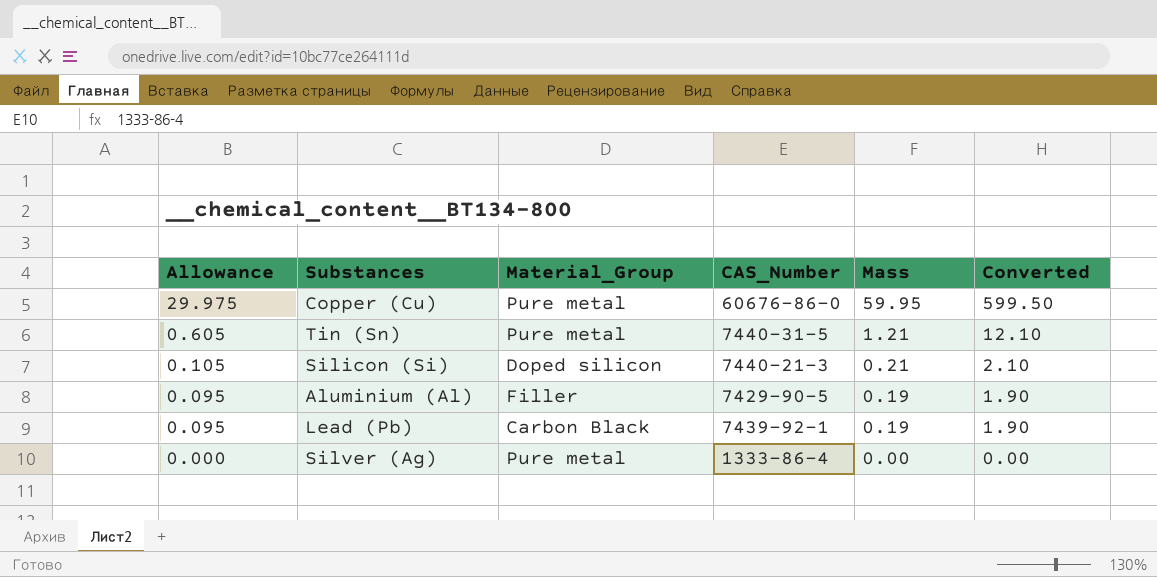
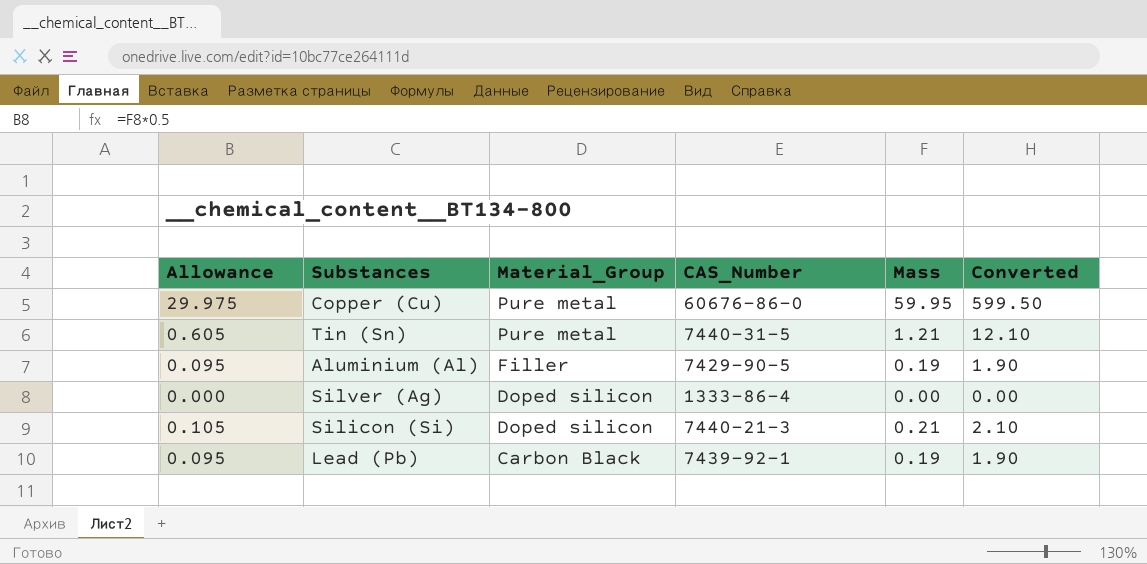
row order: Allowance descending -> Material_Group descending
Silver (Ag) | Material_Group: Pure metal -> Doped silicon

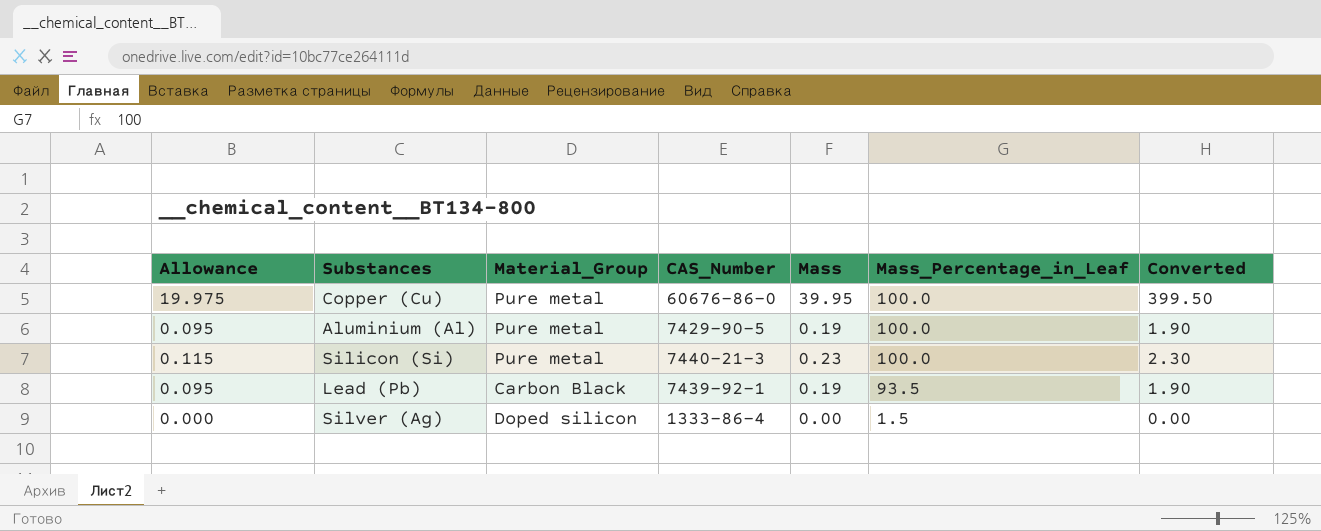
row order: Material_Group descending -> Mass_Percentage_in_Leaf descending
column Mass_Percentage_in_Leaf | position: none -> 6
row Tin (Sn): 0.605 | Pure metal | 7440-31-5 | 1.21 | 12.10 -> none
Copper (Cu) | Allowance: 29.975 -> 19.975
Copper (Cu) | Mass: 59.95 -> 39.95
Copper (Cu) | Converted: 599.50 -> 399.50
Aluminium (Al) | Material_Group: Filler -> Pure metal
Silicon (Si) | Allowance: 0.105 -> 0.115
Silicon (Si) | Material_Group: Doped silicon -> Pure metal
Silicon (Si) | Mass: 0.21 -> 0.23
Silicon (Si) | Converted: 2.10 -> 2.30

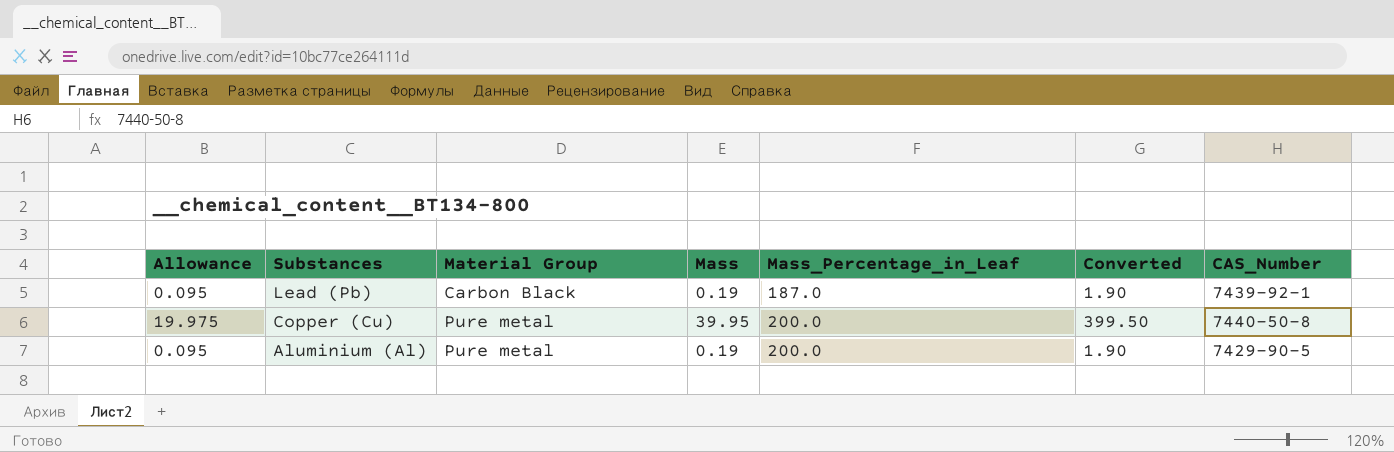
row order: Mass_Percentage_in_Leaf descending -> Substances descending
column name: Material_Group -> Material Group
column CAS_Number | position: 4 -> 7
row Silicon (Si): 0.115 | Pure metal | 7440-21-3 | 0.23 | 100.0 | 2.30 -> none
row Silver (Ag): 0.000 | Doped silicon | 1333-86-4 | 0.00 | 1.5 | 0.00 -> none
Lead (Pb) | Mass_Percentage_in_Leaf: 93.5 -> 187.0
Copper (Cu) | Mass_Percentage_in_Leaf: 100.0 -> 200.0
Copper (Cu) | CAS_Number: 60676-86-0 -> 7440-50-8
Aluminium (Al) | Mass_Percentage_in_Leaf: 100.0 -> 200.0

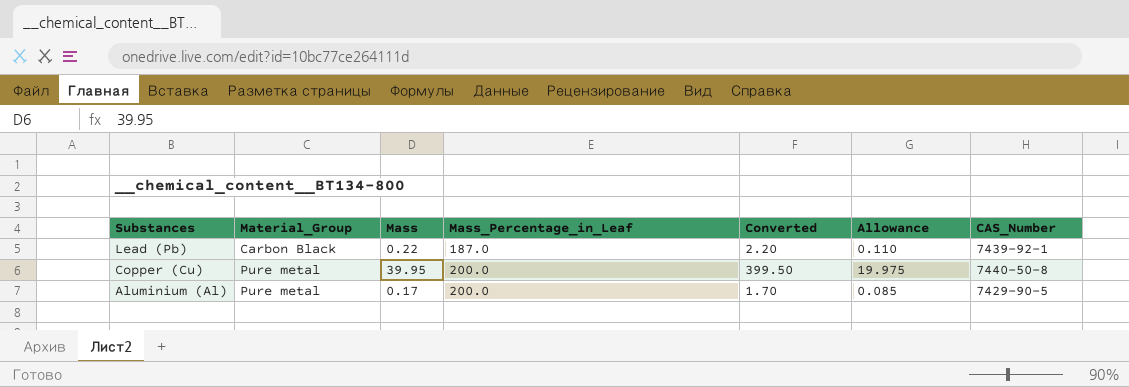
column name: Material Group -> Material_Group
column Allowance | position: 1 -> 6
Lead (Pb) | Mass: 0.19 -> 0.22
Lead (Pb) | Converted: 1.90 -> 2.20
Lead (Pb) | Allowance: 0.095 -> 0.110
Aluminium (Al) | Mass: 0.19 -> 0.17
Aluminium (Al) | Converted: 1.90 -> 1.70
Aluminium (Al) | Allowance: 0.095 -> 0.085

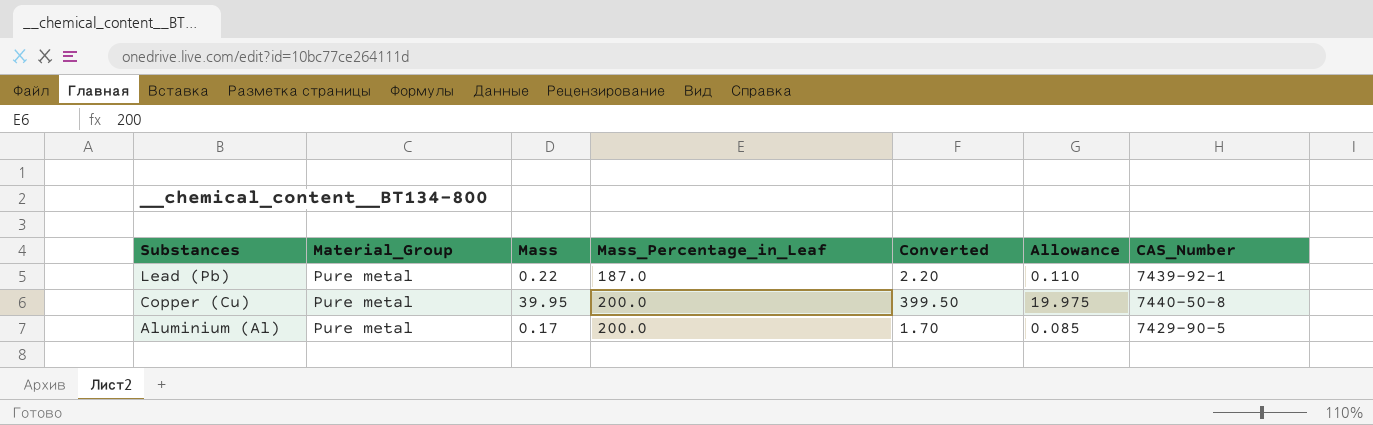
Lead (Pb) | Material_Group: Carbon Black -> Pure metal

